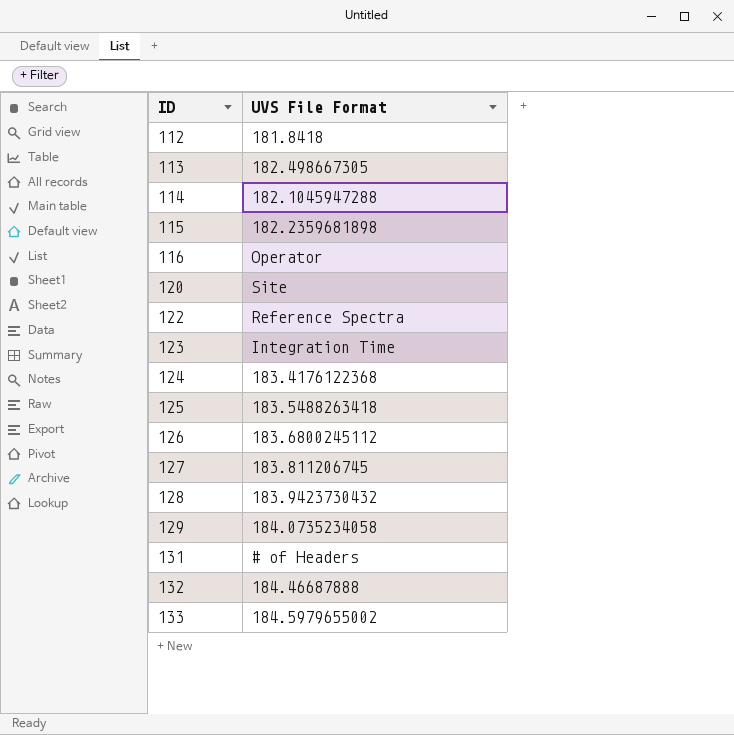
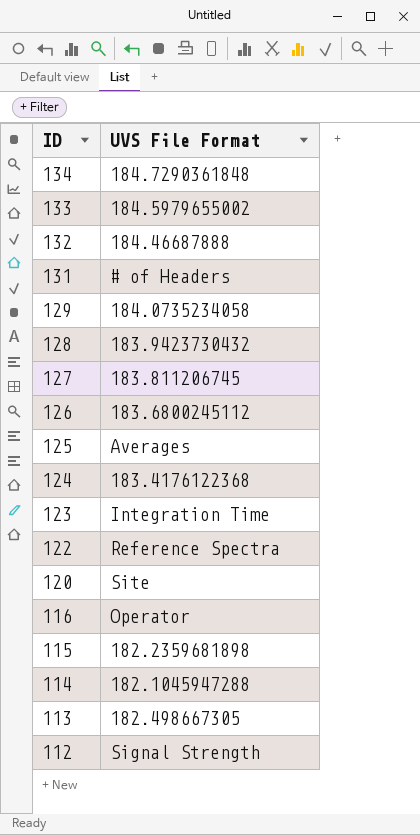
row order: ID ascending -> ID descending
row 134: none -> 184.7290361848
125 | UVS File Format: 183.5488263418 -> Averages
112 | UVS File Format: 181.8418 -> Signal Strength

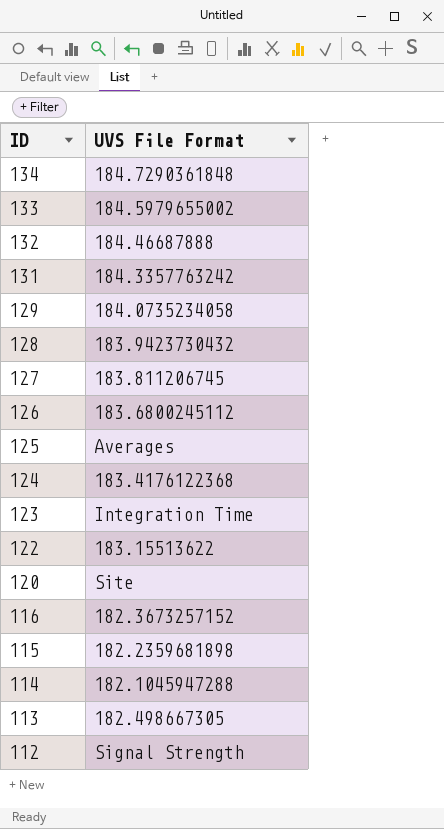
131 | UVS File Format: # of Headers -> 184.3357763242
122 | UVS File Format: Reference Spectra -> 183.15513622
116 | UVS File Format: Operator -> 182.3673257152

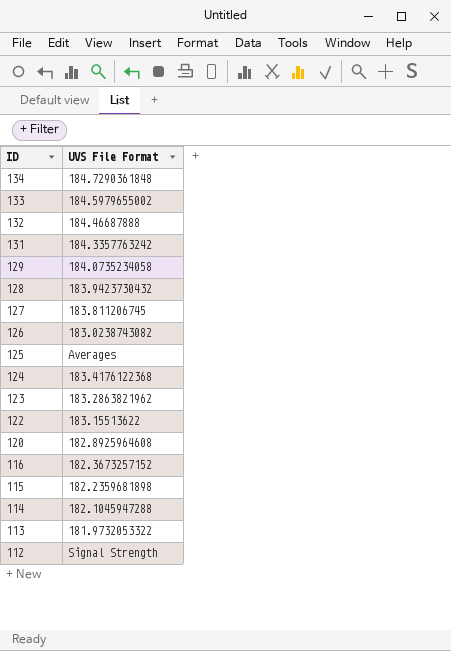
126 | UVS File Format: 183.6800245112 -> 183.0238743082
123 | UVS File Format: Integration Time -> 183.2863821962
120 | UVS File Format: Site -> 182.8925964608
113 | UVS File Format: 182.498667305 -> 181.9732053322

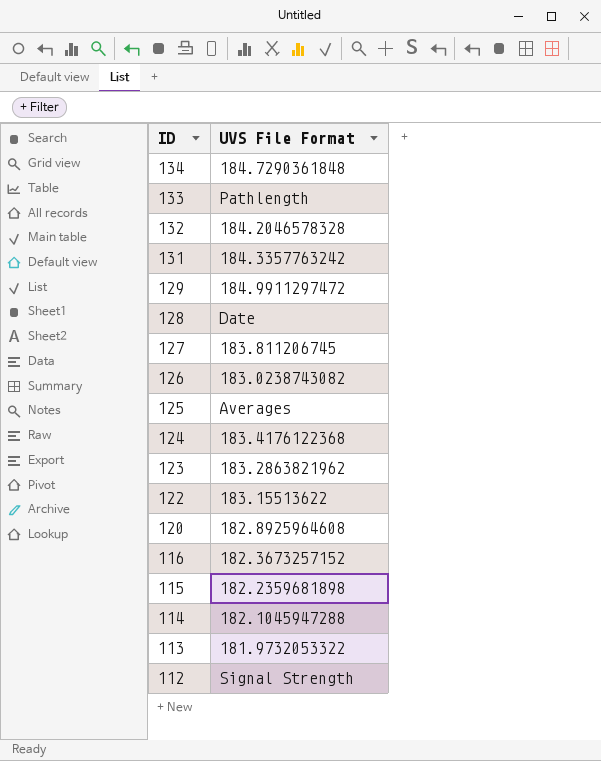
133 | UVS File Format: 184.5979655002 -> Pathlength
132 | UVS File Format: 184.46687888 -> 184.2046578328
129 | UVS File Format: 184.0735234058 -> 184.9911297472
128 | UVS File Format: 183.9423730432 -> Date

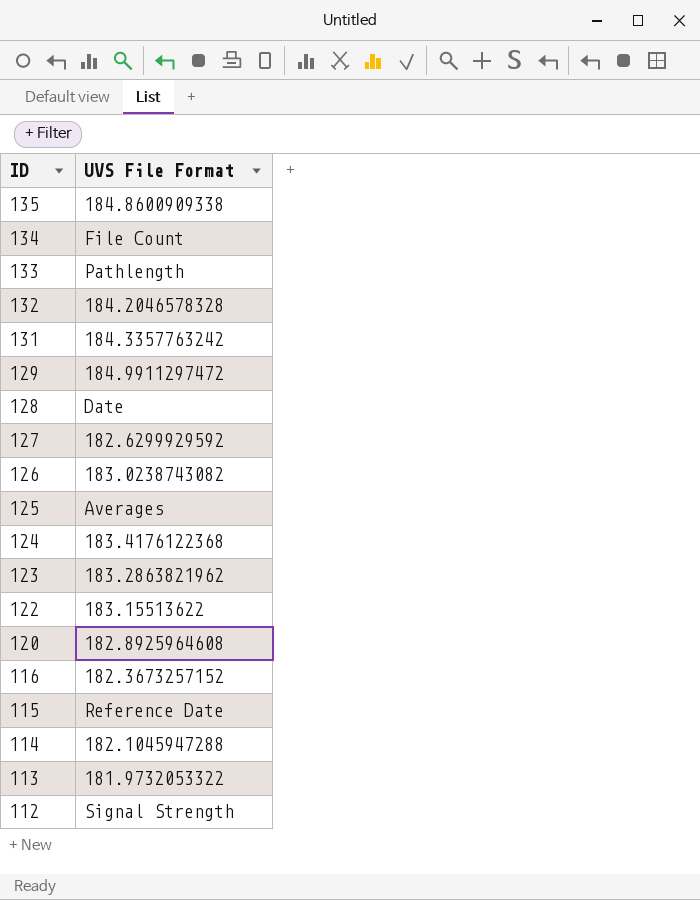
row 135: none -> 184.8600909338
134 | UVS File Format: 184.7290361848 -> File Count
127 | UVS File Format: 183.811206745 -> 182.6299929592
115 | UVS File Format: 182.2359681898 -> Reference Date

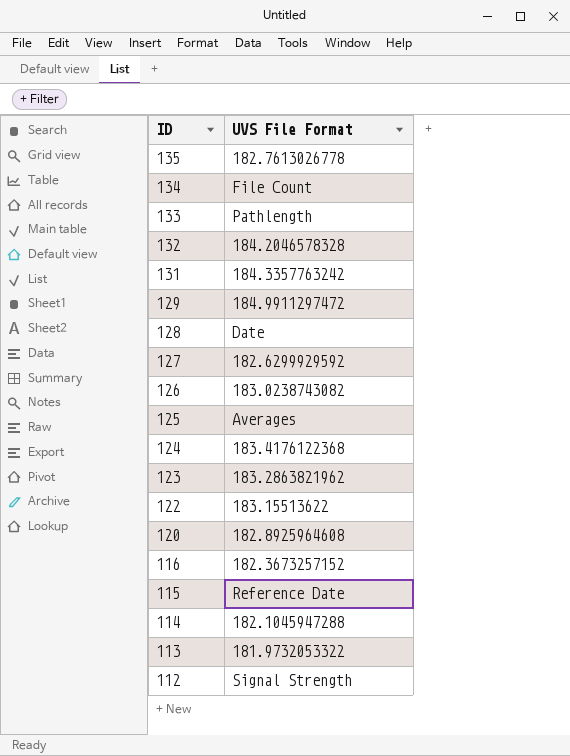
135 | UVS File Format: 184.8600909338 -> 182.7613026778

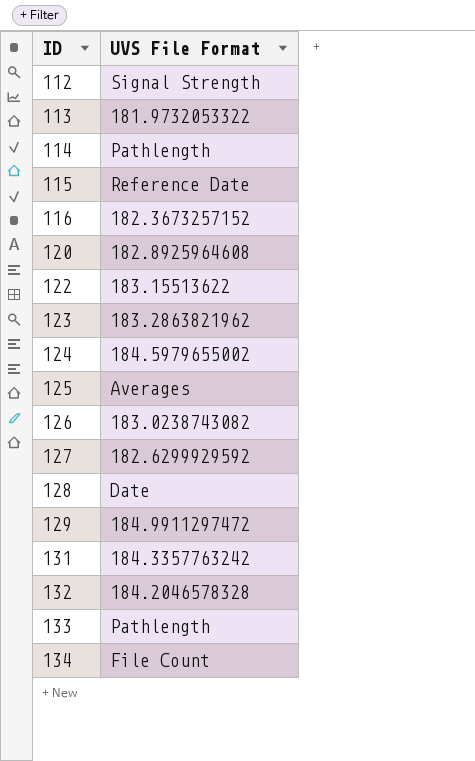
row order: ID descending -> ID ascending
row 135: 182.7613026778 -> none
114 | UVS File Format: 182.1045947288 -> Pathlength
124 | UVS File Format: 183.4176122368 -> 184.5979655002

